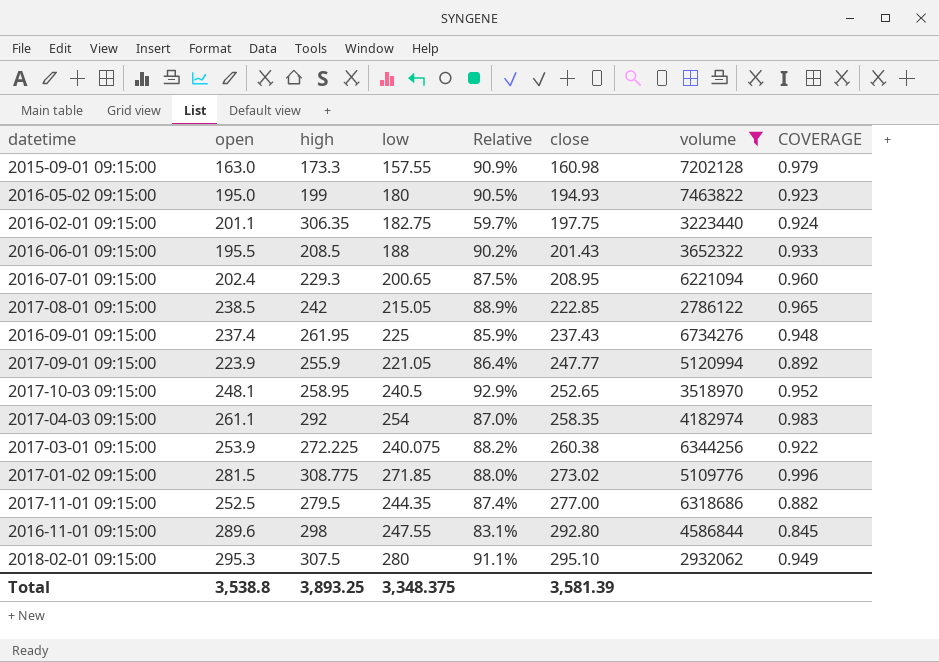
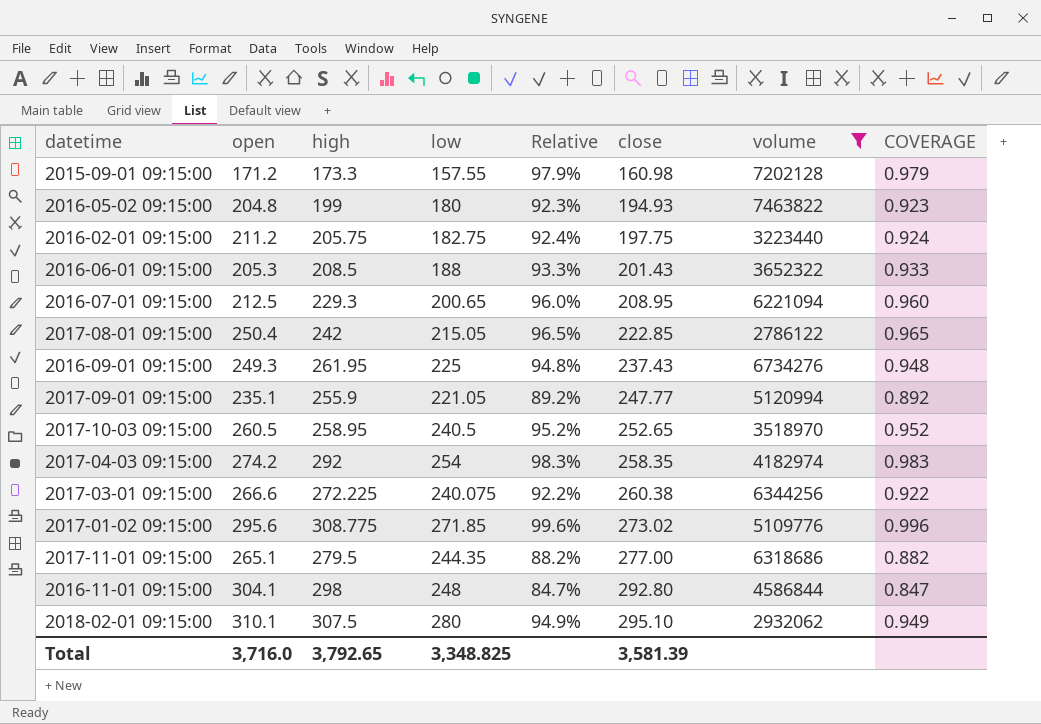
column Relative | formula: [low] / [high] -> [low] / [close]
2015-09-01 09:15:00 | open: 163.0 -> 171.2
2016-05-02 09:15:00 | open: 195.0 -> 204.8
2016-02-01 09:15:00 | open: 201.1 -> 211.2
2016-02-01 09:15:00 | high: 306.35 -> 205.75
2016-06-01 09:15:00 | open: 195.5 -> 205.3
2016-07-01 09:15:00 | open: 202.4 -> 212.5
2017-08-01 09:15:00 | open: 238.5 -> 250.4
2016-09-01 09:15:00 | open: 237.4 -> 249.3
2017-09-01 09:15:00 | open: 223.9 -> 235.1
2017-10-03 09:15:00 | open: 248.1 -> 260.5
2017-04-03 09:15:00 | open: 261.1 -> 274.2
2017-03-01 09:15:00 | open: 253.9 -> 266.6
2017-01-02 09:15:00 | open: 281.5 -> 295.6
2017-11-01 09:15:00 | open: 252.5 -> 265.1
2016-11-01 09:15:00 | open: 289.6 -> 304.1
2016-11-01 09:15:00 | low: 247.55 -> 248
2016-11-01 09:15:00 | COVERAGE: 0.845 -> 0.847
2018-02-01 09:15:00 | open: 295.3 -> 310.1
Total | open: 3,538.8 -> 3,716.0
Total | high: 3,893.25 -> 3,792.65
Total | low: 3,348.375 -> 3,348.825

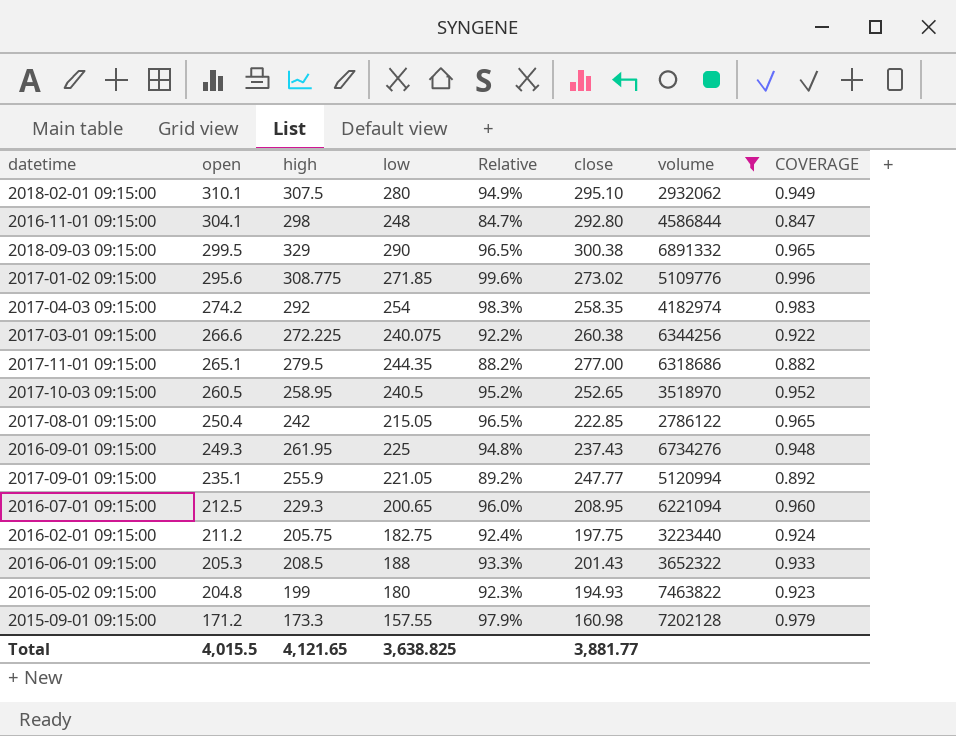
row order: close ascending -> open descending
row 2018-09-03 09:15:00: none -> 299.5 | 329 | 290 | 96.5% | 300.38 | 6891332 | 0.965
Total | open: 3,716.0 -> 4,015.5
Total | high: 3,792.65 -> 4,121.65
Total | low: 3,348.825 -> 3,638.825
Total | close: 3,581.39 -> 3,881.77

